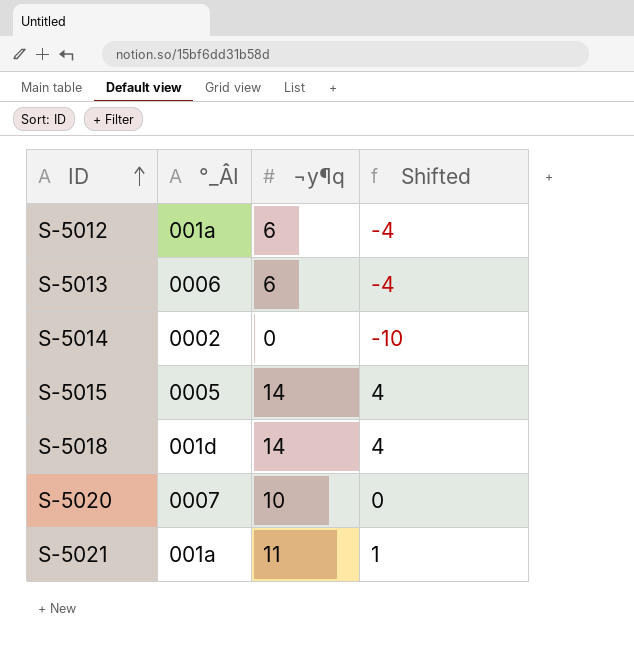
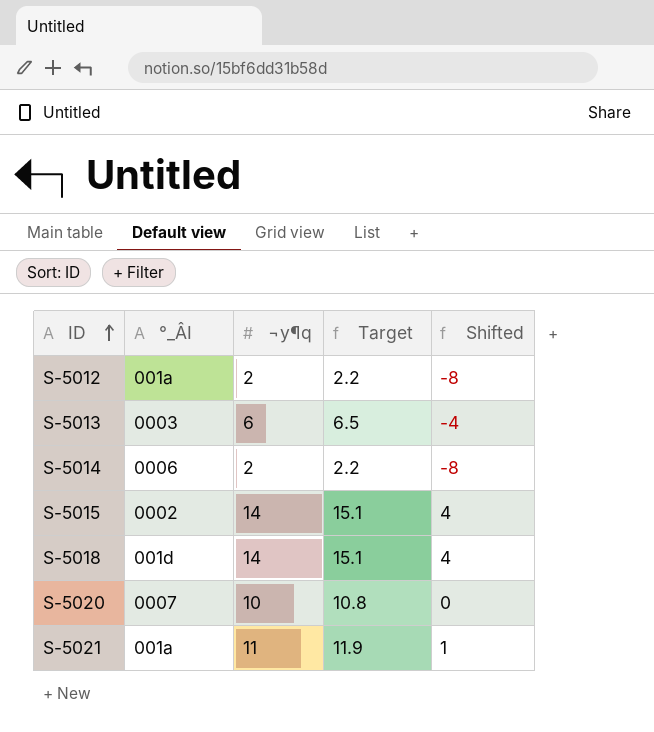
column Target | formula: none -> [¬y¶q] * 1.08
S-5012 | ¬y¶q: 6 -> 2
S-5012 | Shifted: -4 -> -8
S-5013 | °_ÂI: 0006 -> 0003
S-5014 | °_ÂI: 0002 -> 0006
S-5014 | ¬y¶q: 0 -> 2
S-5014 | Shifted: -10 -> -8
S-5015 | °_ÂI: 0005 -> 0002

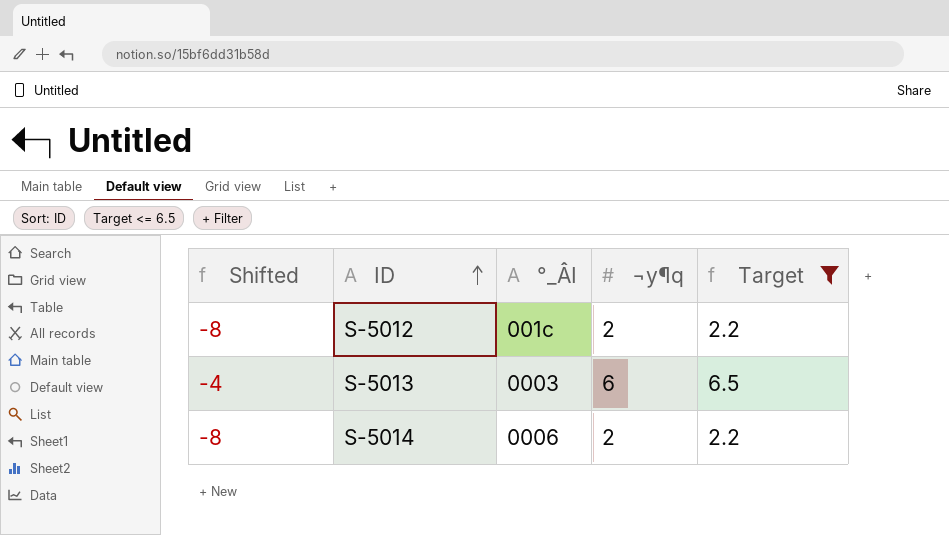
filter: none -> Target <= 6.5
column Shifted | position: 5 -> 1
S-5012 | °_ÂI: 001a -> 001c

